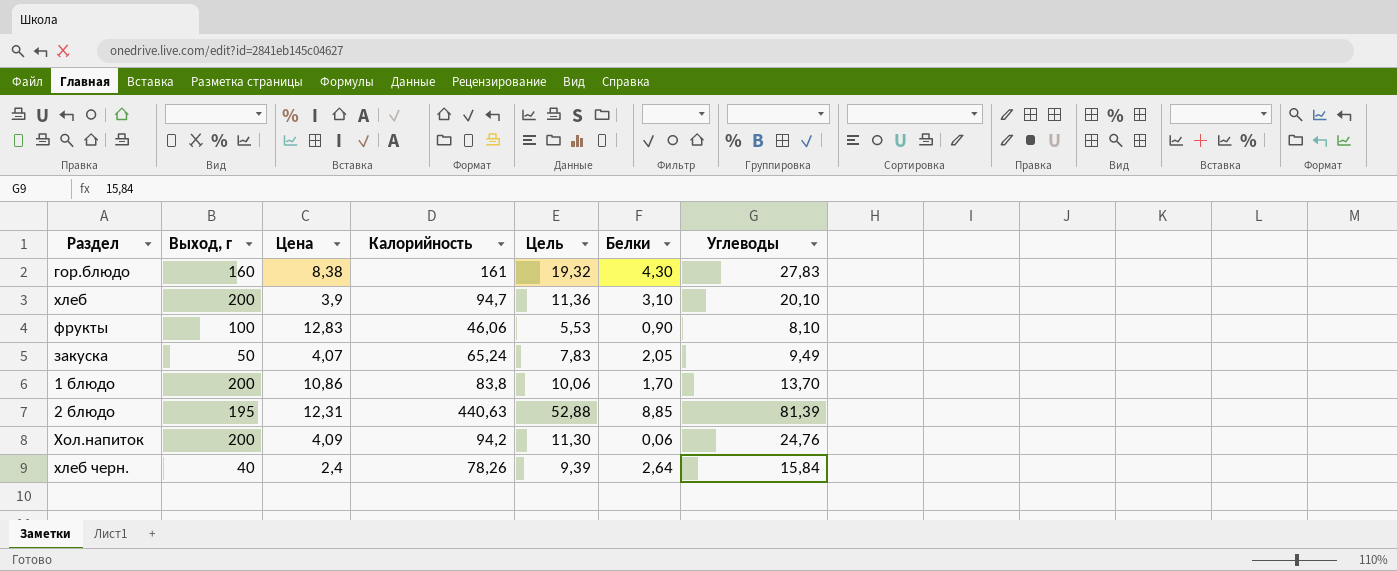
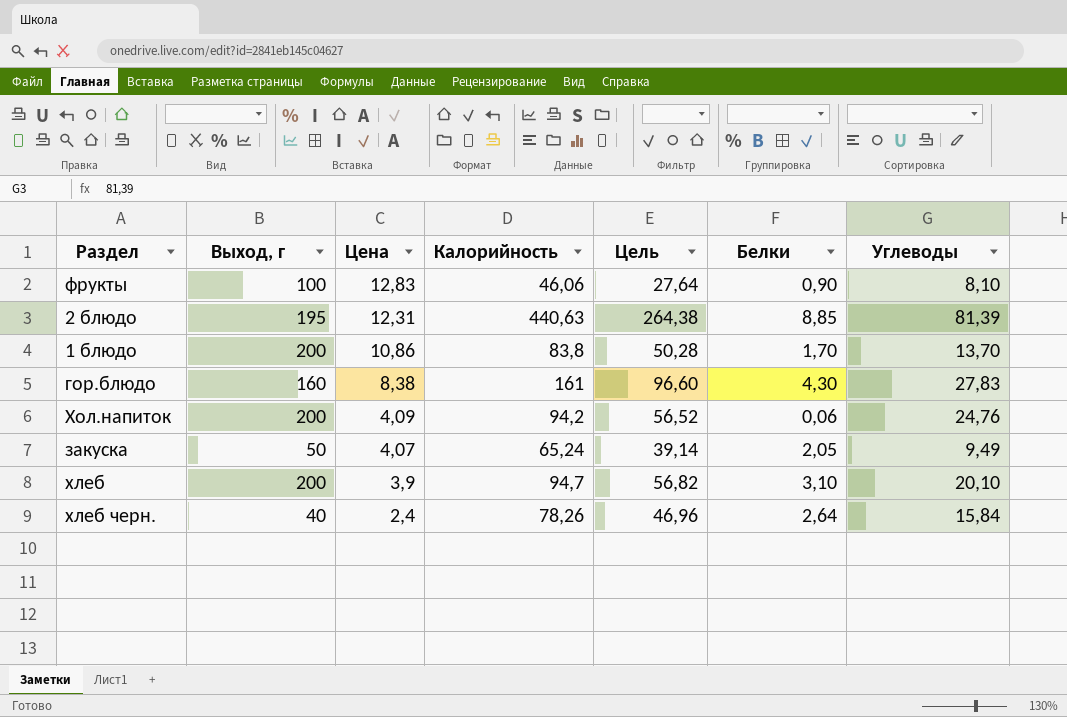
row order: none -> Цена descending
column Цель | formula: [Калорийность] * 0,12 -> [Калорийность] * 0,6

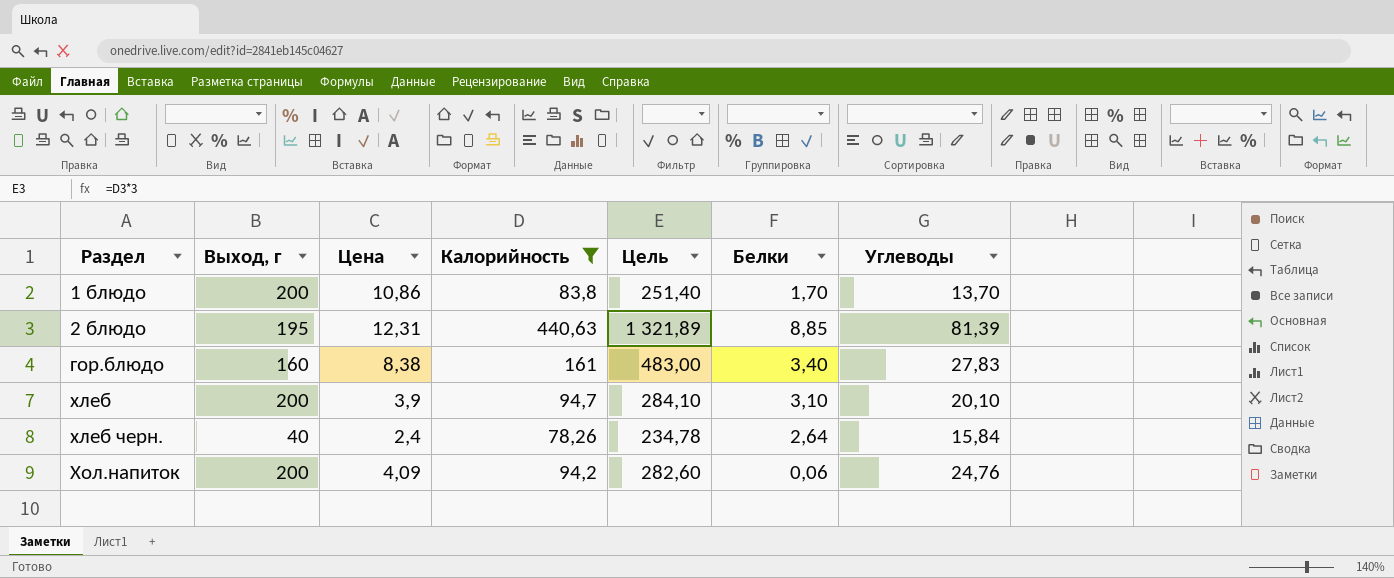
filter: none -> Калорийность >= 78,26
row order: Цена descending -> Раздел ascending
column Цель | formula: [Калорийность] * 0,6 -> [Калорийность] * 3
гор.блюдо | Белки: 4,30 -> 3,40

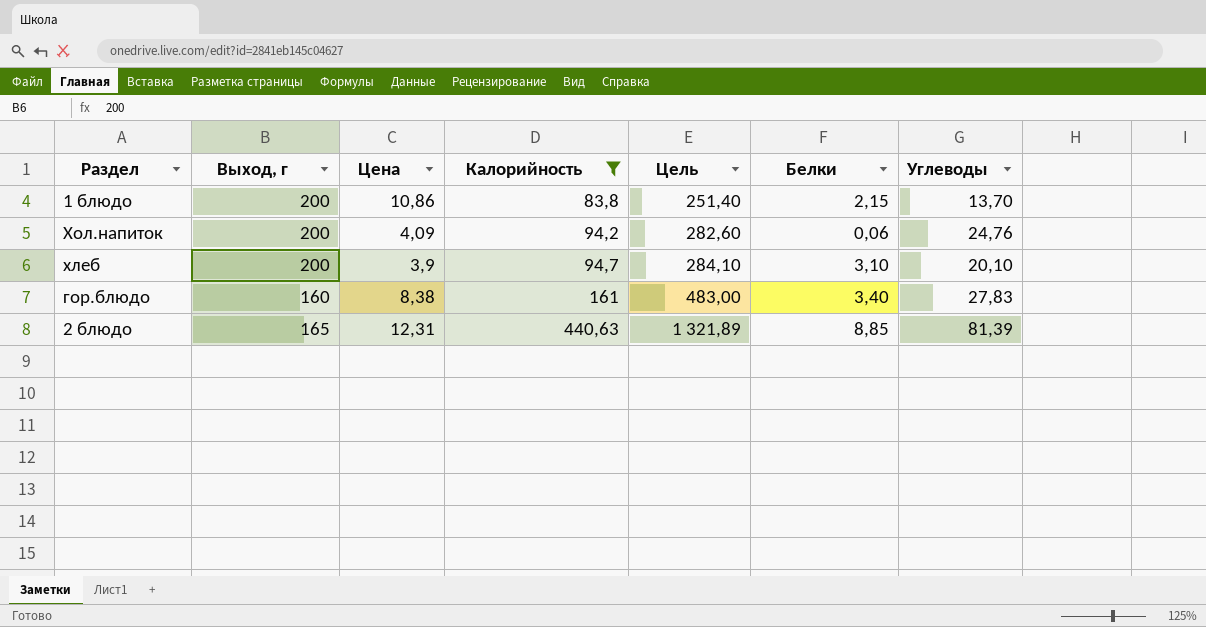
row order: Раздел ascending -> Калорийность ascending
row хлеб черн.: 40 | 2,4 | 78,26 | 234,78 | 2,64 | 15,84 -> none
1 блюдо | Белки: 1,70 -> 2,15
2 блюдо | Выход, г: 195 -> 165

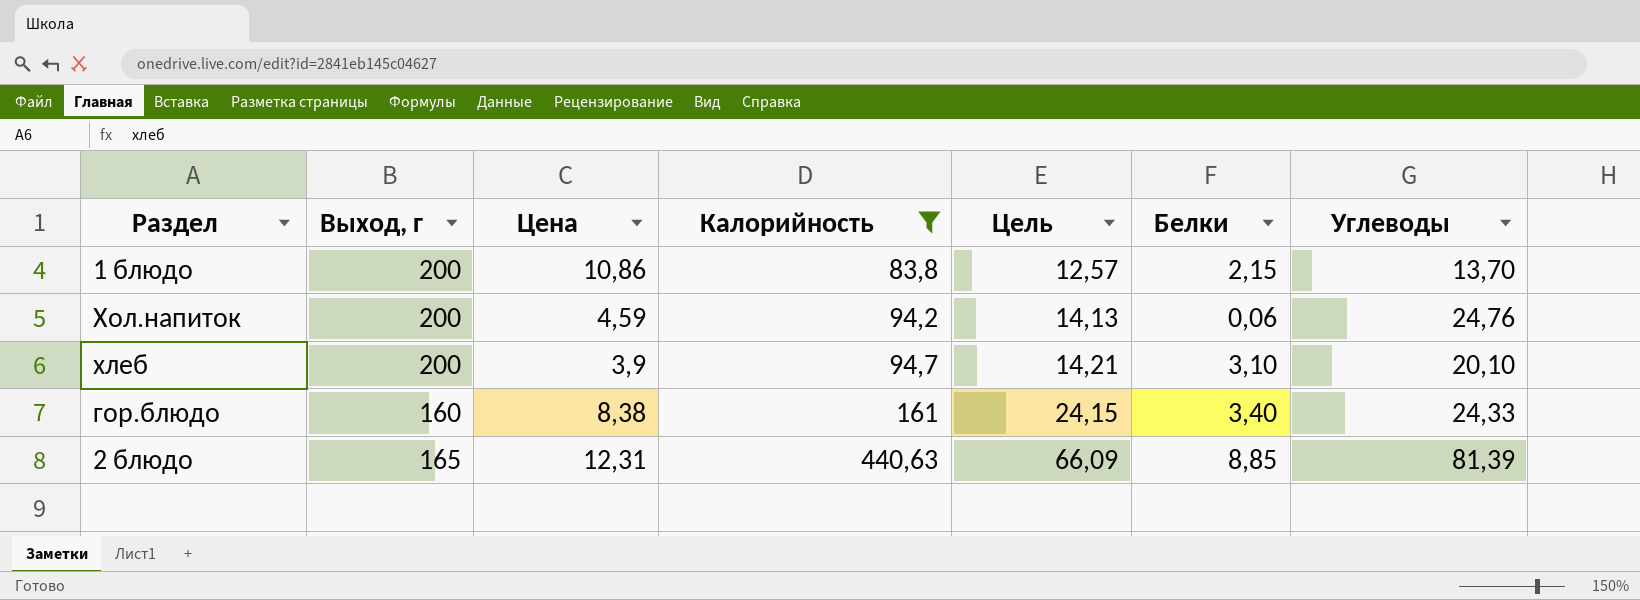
column Цель | formula: [Калорийность] * 3 -> [Калорийность] * 0,15
Хол.напиток | Цена: 4,09 -> 4,59
гор.блюдо | Углеводы: 27,83 -> 24,33

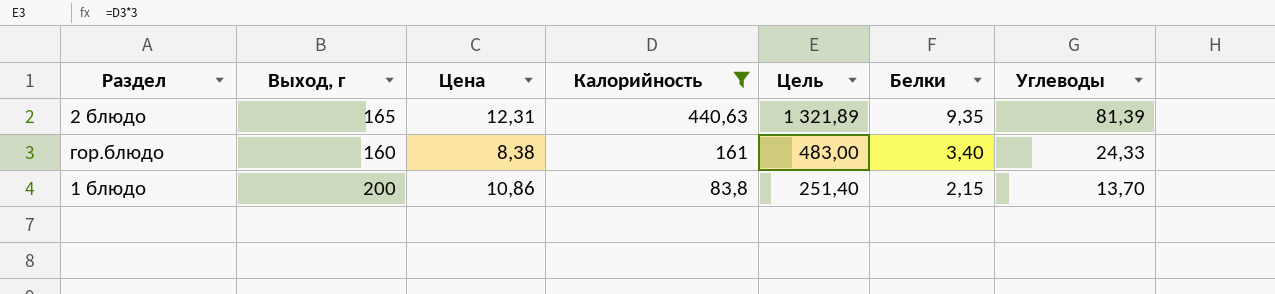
row order: Калорийность ascending -> Калорийность descending
column Цель | formula: [Калорийность] * 0,15 -> [Калорийность] * 3
row Хол.напиток: 200 | 4,59 | 94,2 | 14,13 | 0,06 | 24,76 -> none
row хлеб: 200 | 3,9 | 94,7 | 14,21 | 3,10 | 20,10 -> none
2 блюдо | Белки: 8,85 -> 9,35

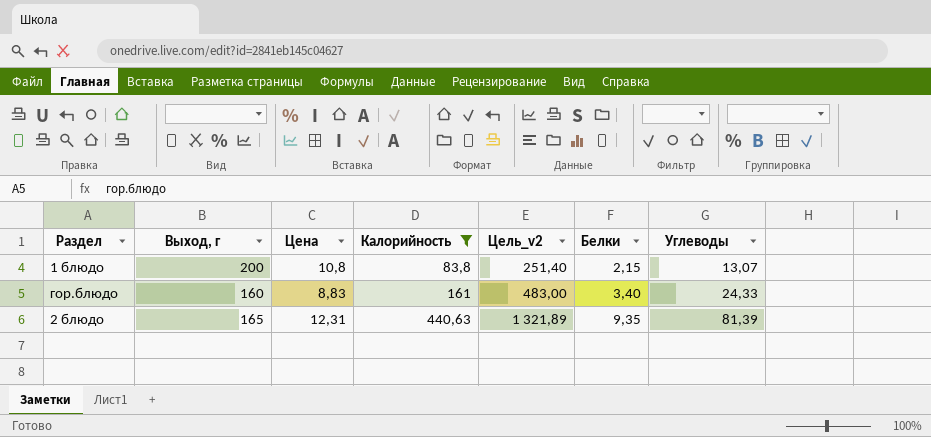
row order: Калорийность descending -> Калорийность ascending
column name: Цель -> Цель_v2
1 блюдо | Цена: 10,86 -> 10,8
1 блюдо | Углеводы: 13,70 -> 13,07
гор.блюдо | Цена: 8,38 -> 8,83

